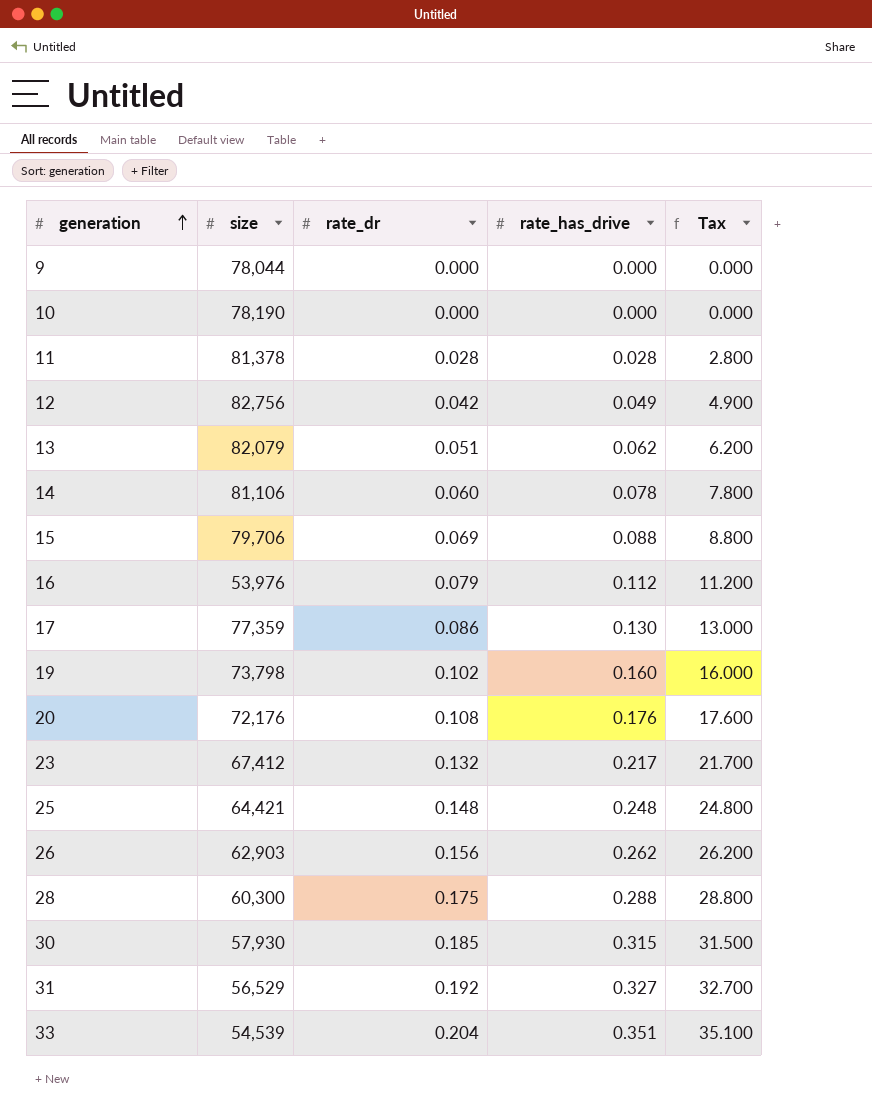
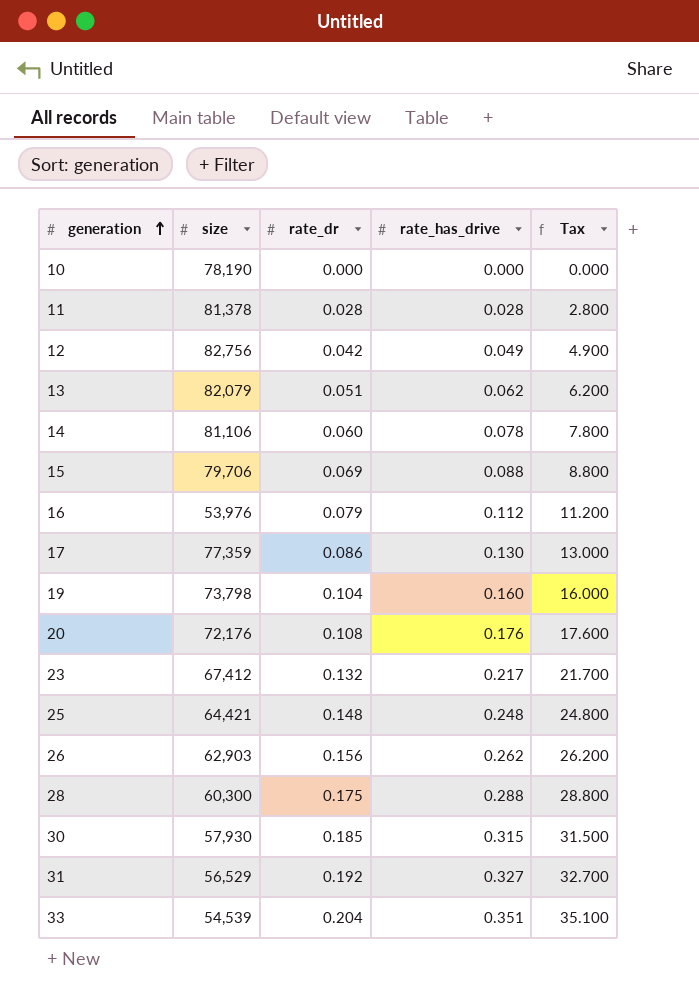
row 9: 78,044 | 0.000 | 0.000 | 0.000 -> none
19 | rate_dr: 0.102 -> 0.104

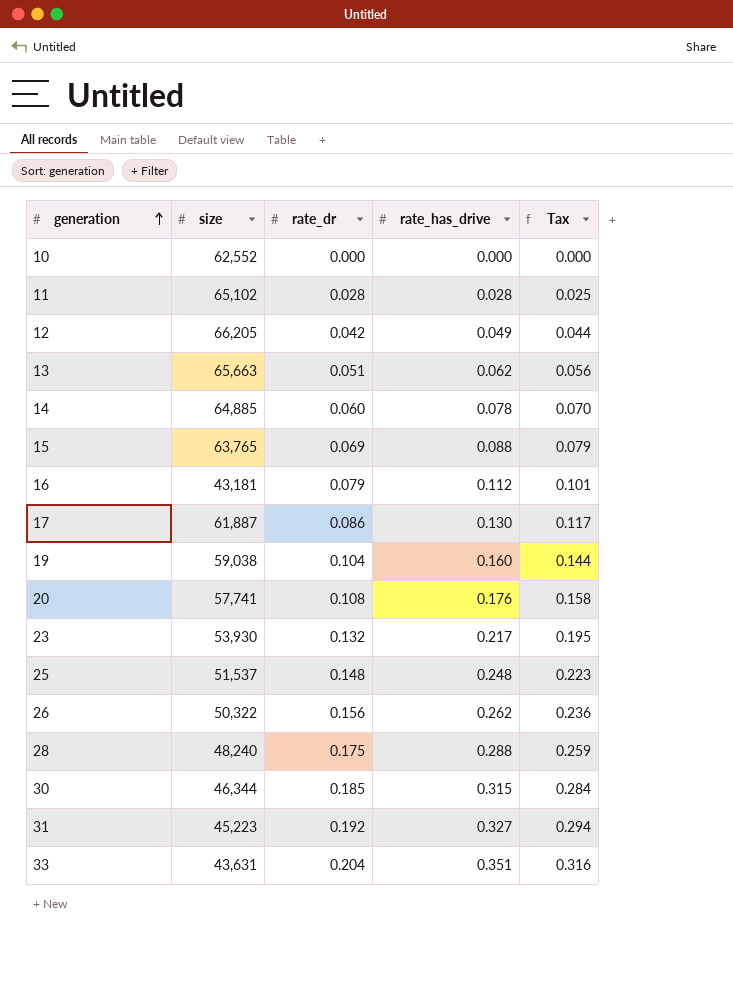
column Tax | formula: [rate_has_drive] * 100 -> [rate_has_drive] * 0.9
10 | size: 78,190 -> 62,552
11 | size: 81,378 -> 65,102
12 | size: 82,756 -> 66,205
13 | size: 82,079 -> 65,663
14 | size: 81,106 -> 64,885
15 | size: 79,706 -> 63,765
16 | size: 53,976 -> 43,181
17 | size: 77,359 -> 61,887
19 | size: 73,798 -> 59,038
20 | size: 72,176 -> 57,741
23 | size: 67,412 -> 53,930
25 | size: 64,421 -> 51,537
26 | size: 62,903 -> 50,322
28 | size: 60,300 -> 48,240
30 | size: 57,930 -> 46,344
31 | size: 56,529 -> 45,223
33 | size: 54,539 -> 43,631

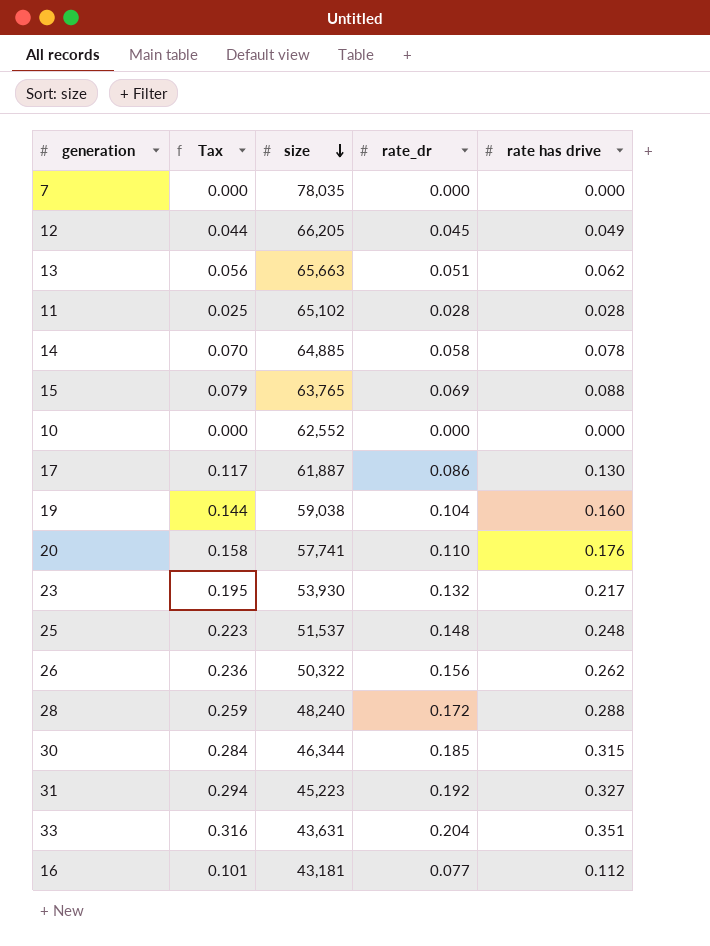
row order: generation ascending -> size descending
column Tax | position: 5 -> 2
column name: rate_has_drive -> rate has drive
row 7: none -> 0.000 | 78,035 | 0.000 | 0.000
12 | rate_dr: 0.042 -> 0.045
14 | rate_dr: 0.060 -> 0.058
20 | rate_dr: 0.108 -> 0.110
28 | rate_dr: 0.175 -> 0.172
16 | rate_dr: 0.079 -> 0.077

